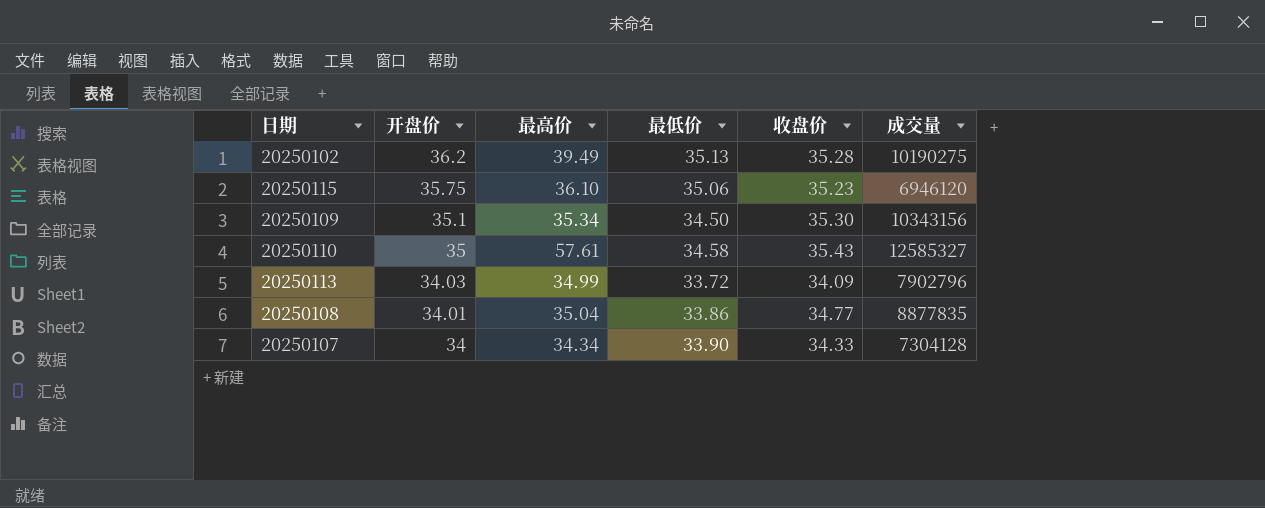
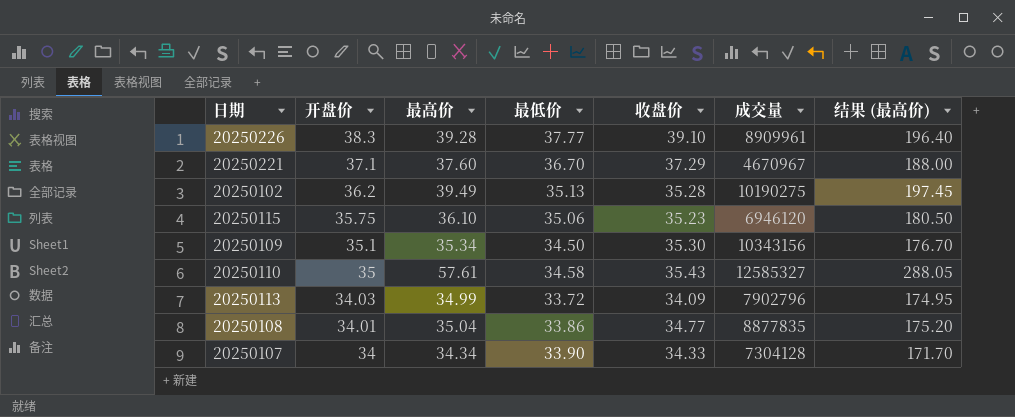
column 结果 (最高价) | formula: none -> [最高价] * 5
row 20250226: none -> 38.3 | 39.28 | 37.77 | 39.10 | 8909961 | 196.40
row 20250221: none -> 37.1 | 37.60 | 36.70 | 37.29 | 4670967 | 188.00

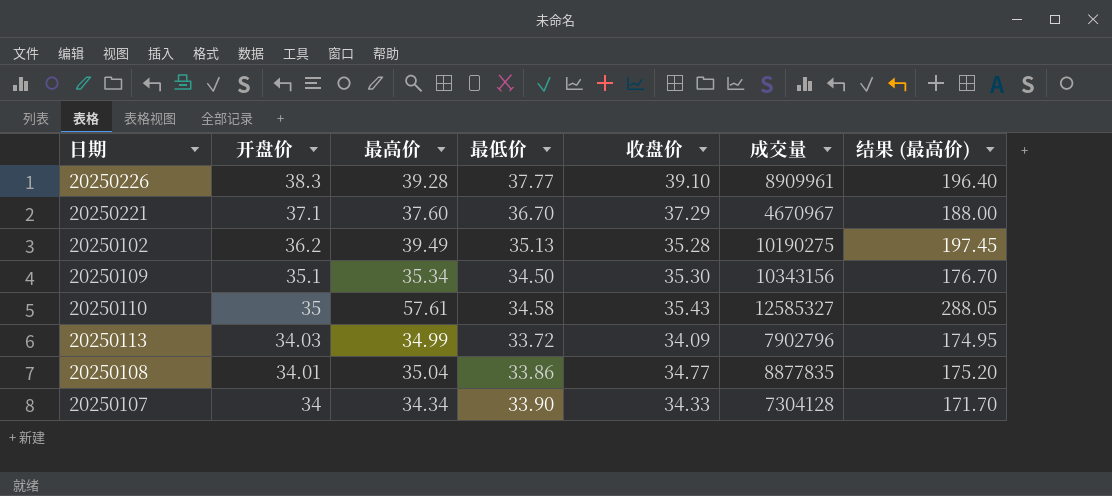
row 20250115: 35.75 | 36.10 | 35.06 | 35.23 | 6946120 | 180.50 -> none

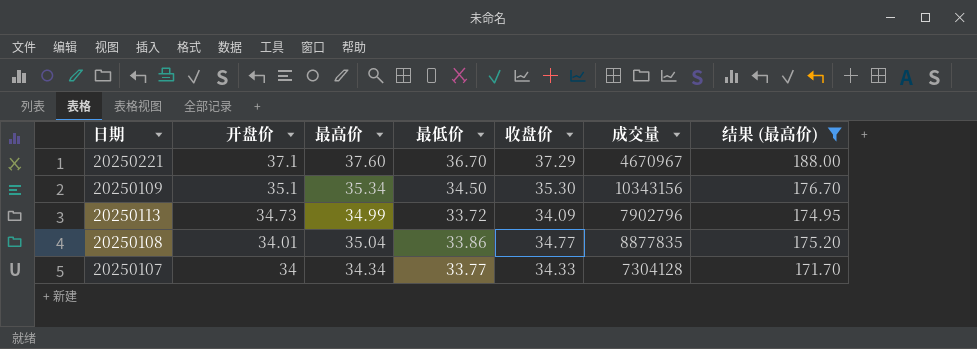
filter: none -> 结果 (最高价) <= 188.00
20250113 | 开盘价: 34.03 -> 34.73
20250107 | 最低价: 33.90 -> 33.77

